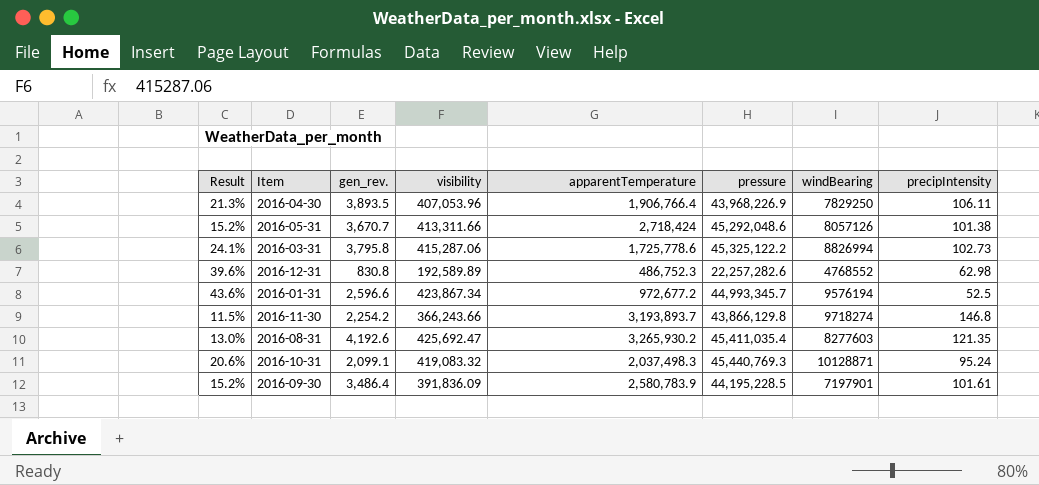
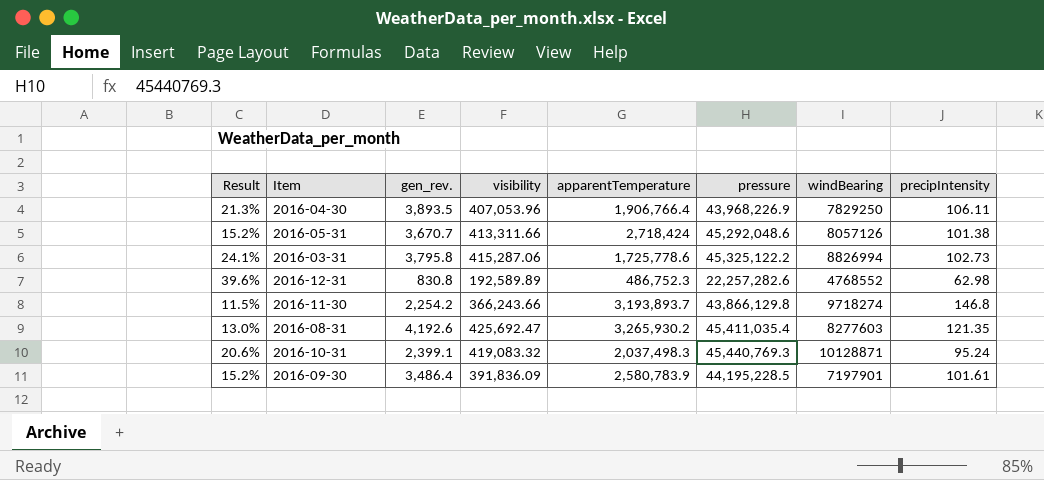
row 2016-01-31: 43.6% | 2,596.6 | 423,867.34 | 972,677.2 | 44,993,345.7 | 9576194 | 52.5 -> none
2016-10-31 | gen_rev.: 2,099.1 -> 2,399.1

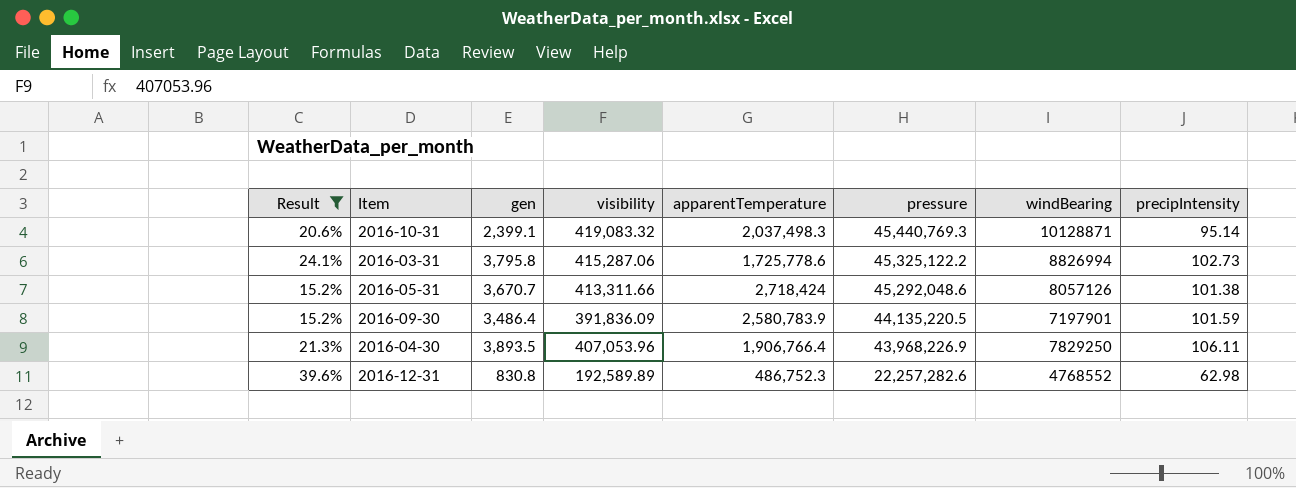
filter: none -> Result >= 15.2%
row order: none -> pressure descending
column name: gen_rev. -> gen
2016-10-31 | precipIntensity: 95.24 -> 95.14
2016-09-30 | pressure: 44,195,228.5 -> 44,135,220.5
2016-09-30 | precipIntensity: 101.61 -> 101.59

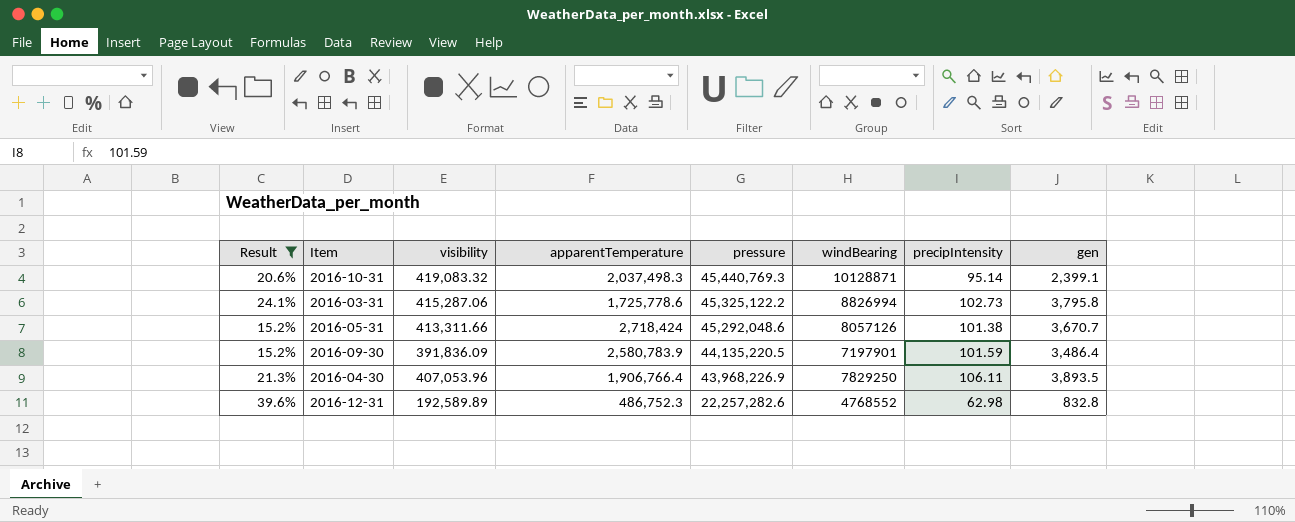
column gen | position: 3 -> 8
2016-12-31 | gen: 830.8 -> 832.8

